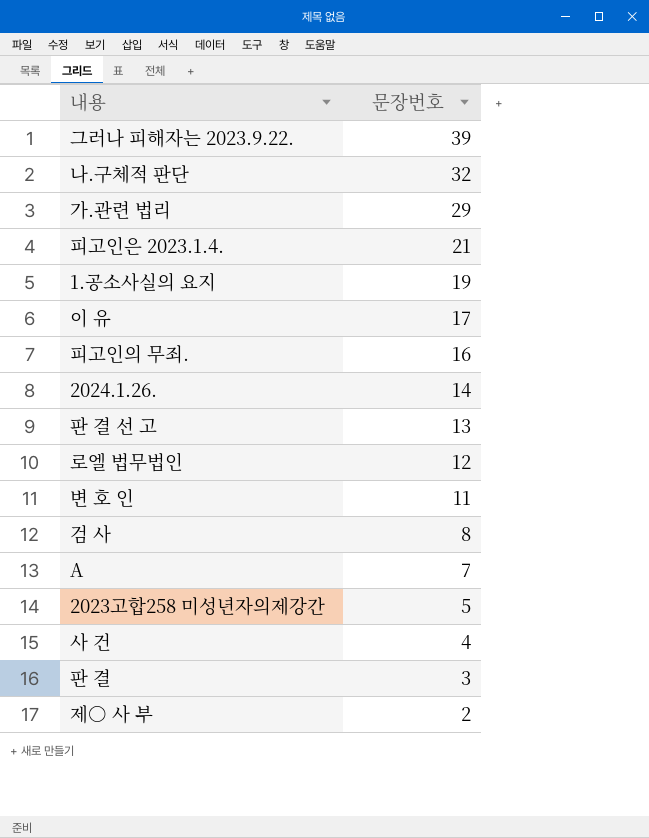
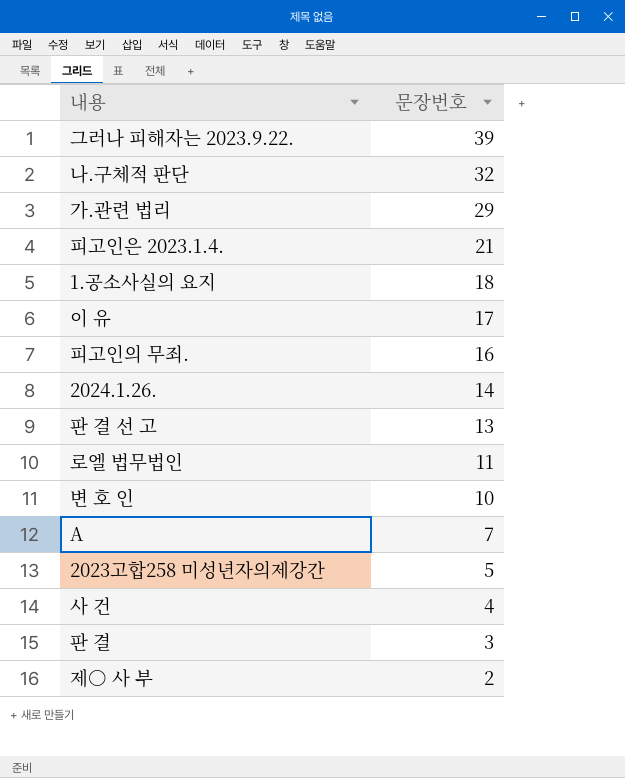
row 검 사: 8 -> none
1.공소사실의 요지 | 문장번호: 19 -> 18
로엘 법무법인 | 문장번호: 12 -> 11
변 호 인 | 문장번호: 11 -> 10

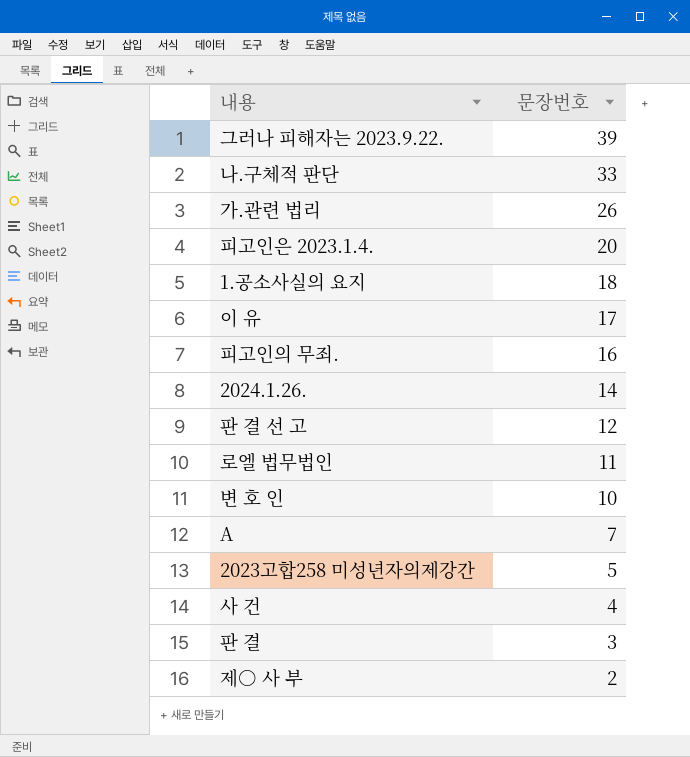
나.구체적 판단 | 문장번호: 32 -> 33
가.관련 법리 | 문장번호: 29 -> 26
피고인은 2023.1.4. | 문장번호: 21 -> 20
판 결 선 고 | 문장번호: 13 -> 12

